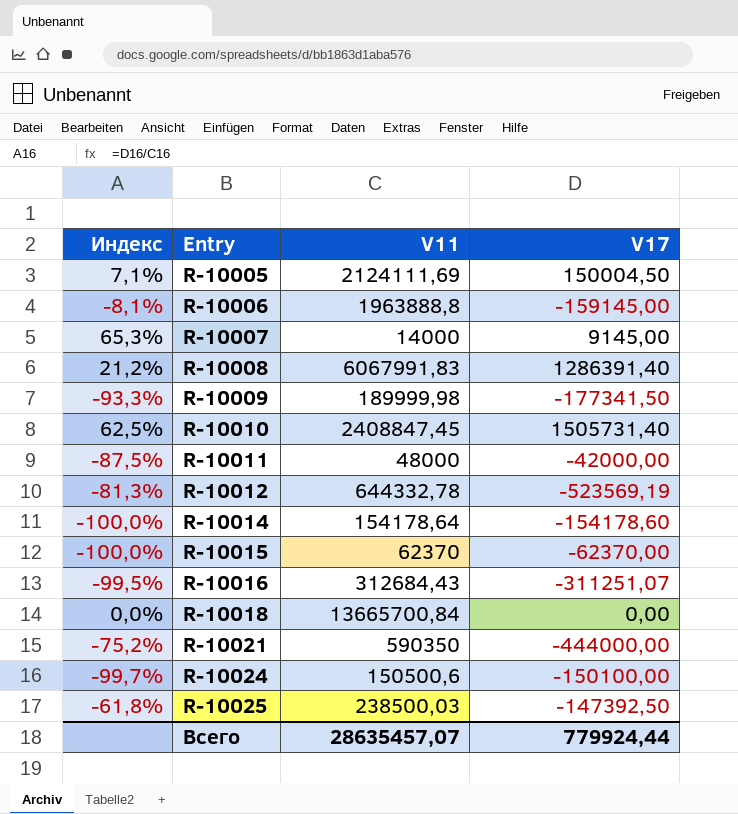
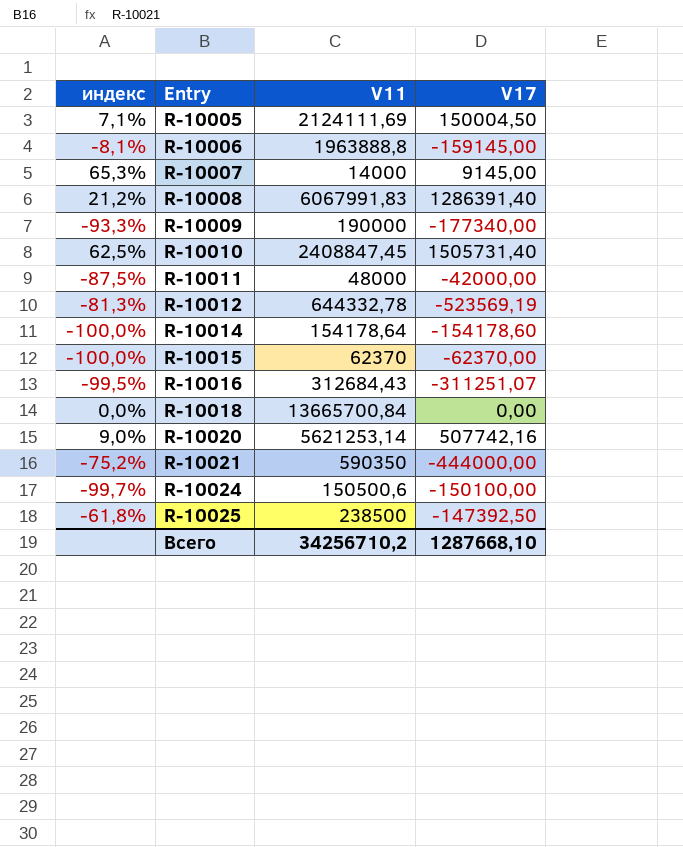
column name: Индекс -> индекс
R-10009 | V11: 189999,98 -> 190000
R-10009 | V17: -177341,50 -> -177340,00
row R-10020: none -> 9,0% | 5621253,14 | 507742,16
R-10025 | V11: 238500,03 -> 238500
Всего | V11: 28635457,07 -> 34256710,2
Всего | V17: 779924,44 -> 1287668,10

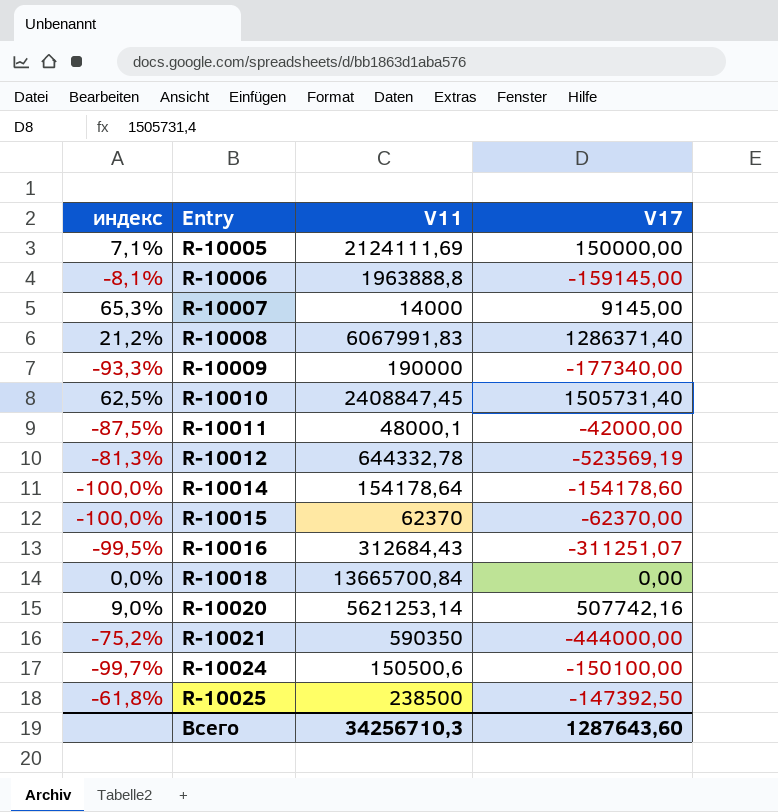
R-10005 | V17: 150004,50 -> 150000,00
R-10008 | V17: 1286391,40 -> 1286371,40
R-10011 | V11: 48000 -> 48000,1
Всего | V11: 34256710,2 -> 34256710,3
Всего | V17: 1287668,10 -> 1287643,60

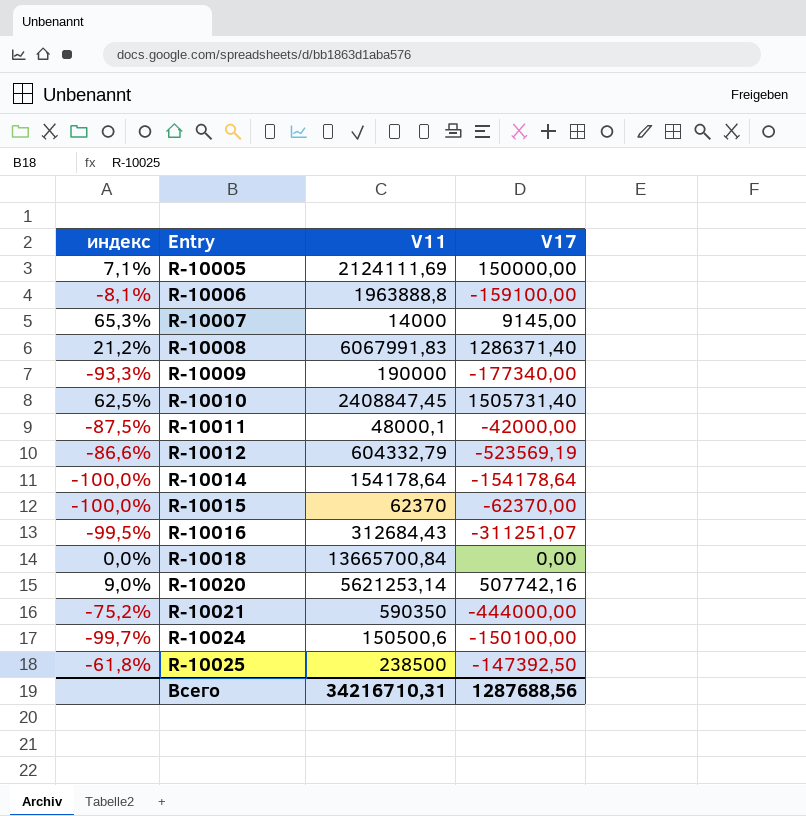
R-10006 | V17: -159145,00 -> -159100,00
R-10012 | индекс: -81,3% -> -86,6%
R-10012 | V11: 644332,78 -> 604332,79
R-10014 | V17: -154178,60 -> -154178,64
Всего | V11: 34256710,3 -> 34216710,31
Всего | V17: 1287643,60 -> 1287688,56

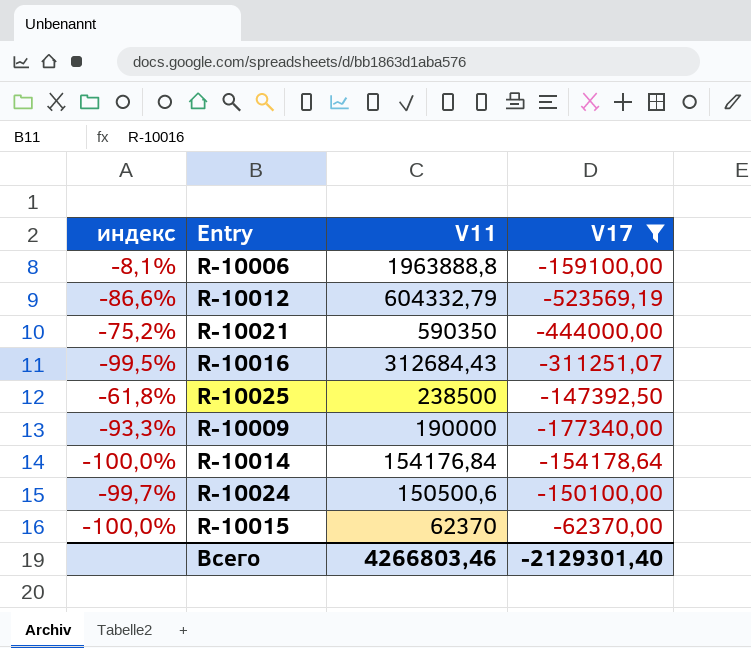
filter: none -> V17 <= -62370,00
row order: Entry ascending -> V11 descending
R-10014 | V11: 154178,64 -> 154176,84
Всего | V11: 34216710,31 -> 4266803,46
Всего | V17: 1287688,56 -> -2129301,40

